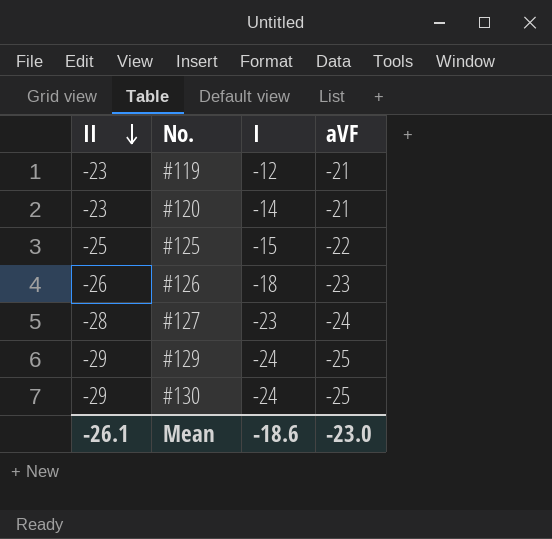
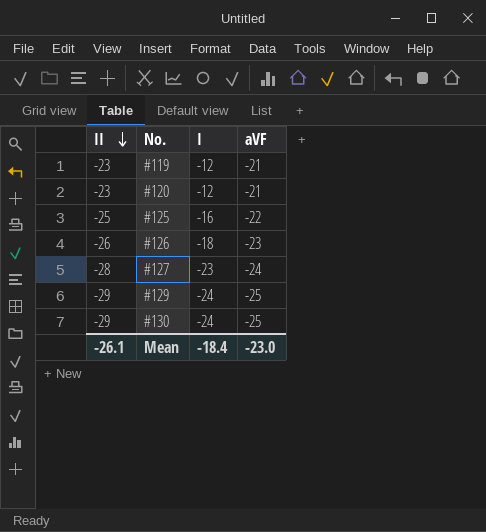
#120 | I: -14 -> -12
#125 | I: -15 -> -16
Mean | I: -18.6 -> -18.4

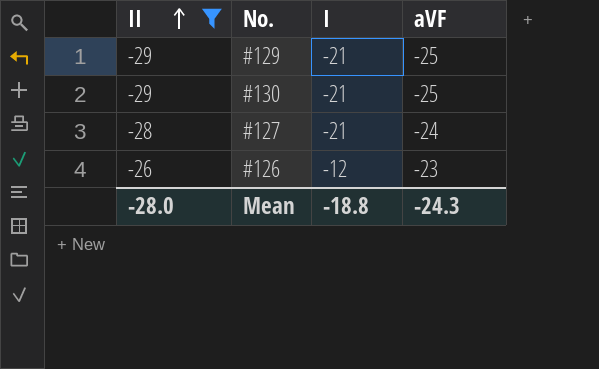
filter: none -> II <= -26
row order: II descending -> II ascending
#129 | I: -24 -> -21
#130 | I: -24 -> -21
#127 | I: -23 -> -21
#126 | I: -18 -> -12
Mean | II: -26.1 -> -28.0
Mean | I: -18.4 -> -18.8
Mean | aVF: -23.0 -> -24.3

